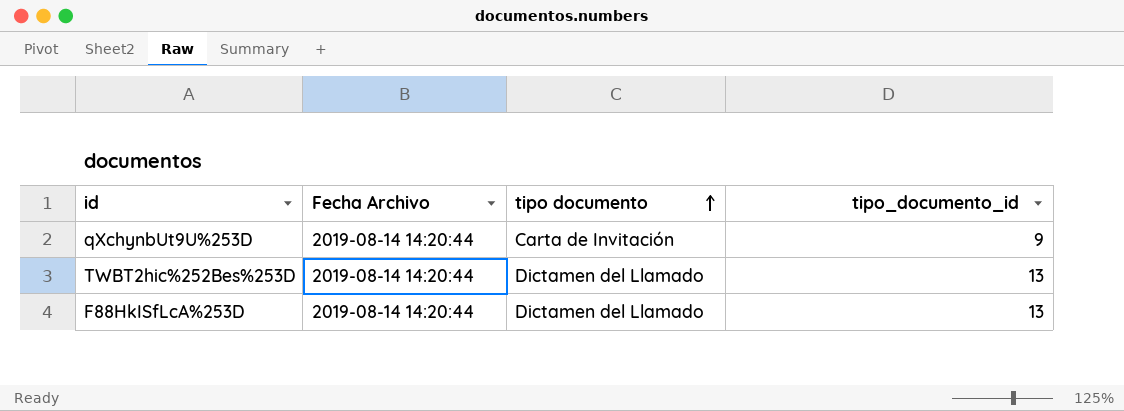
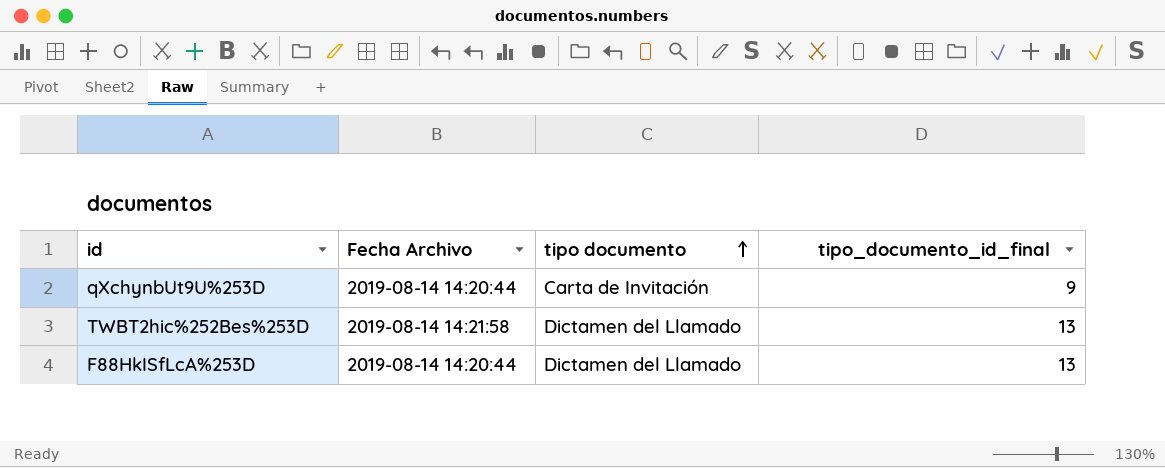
column name: tipo_documento_id -> tipo_documento_id_final
TWBT2hic%252Bes%253D | Fecha Archivo: 2019-08-14 14:20:44 -> 2019-08-14 14:21:58

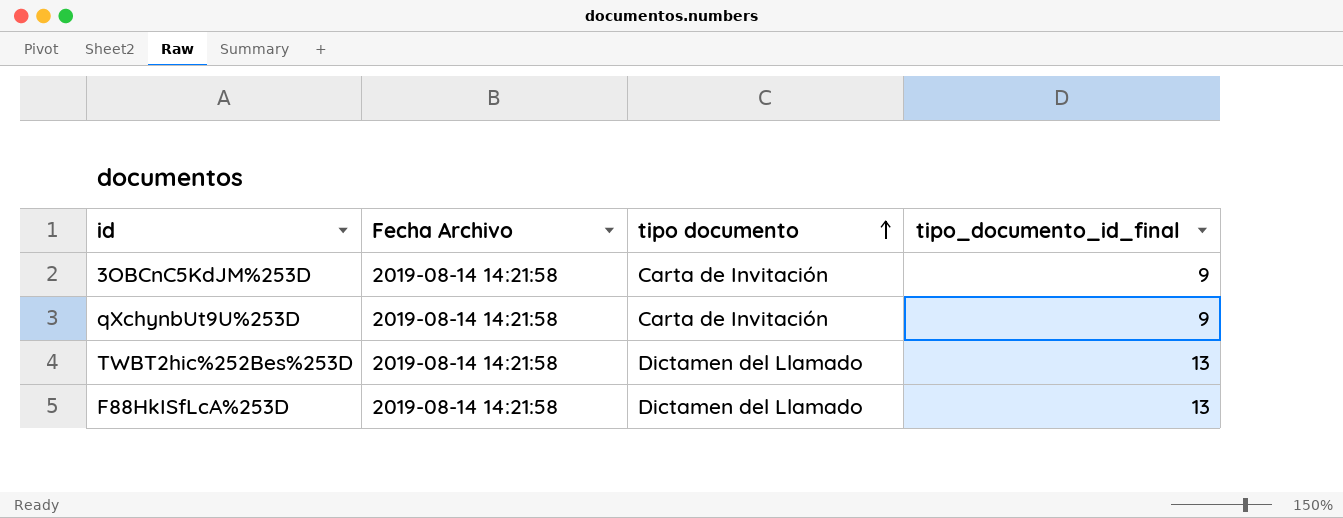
row 3OBCnC5KdJM%253D: none -> 2019-08-14 14:21:58 | Carta de Invitación | 9
qXchynbUt9U%253D | Fecha Archivo: 2019-08-14 14:20:44 -> 2019-08-14 14:21:58
F88HkISfLcA%253D | Fecha Archivo: 2019-08-14 14:20:44 -> 2019-08-14 14:21:58

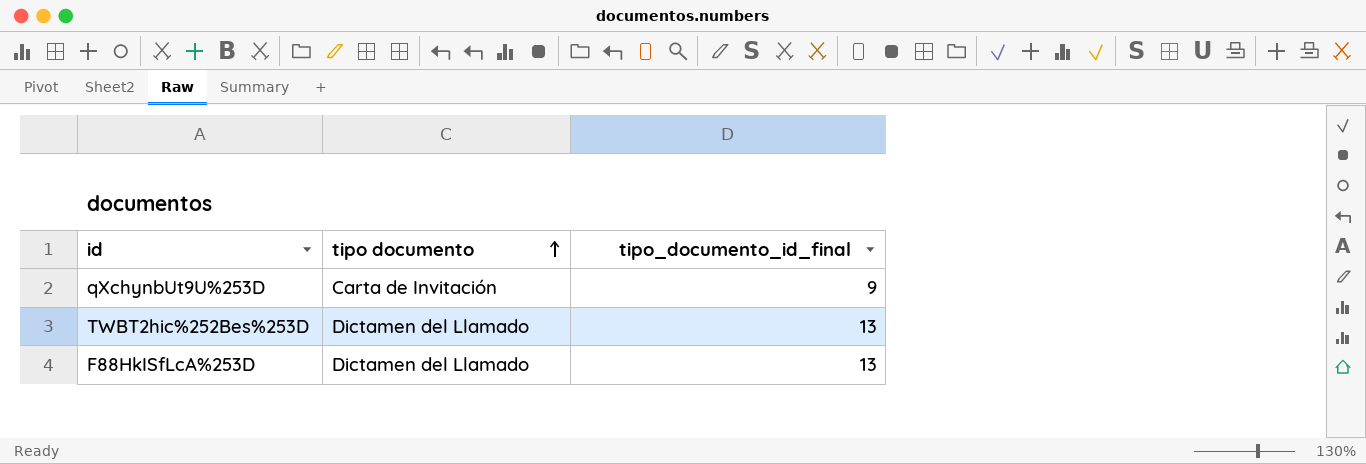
column Fecha Archivo | position: 2 -> none
row 3OBCnC5KdJM%253D: 2019-08-14 14:21:58 | Carta de Invitación | 9 -> none

